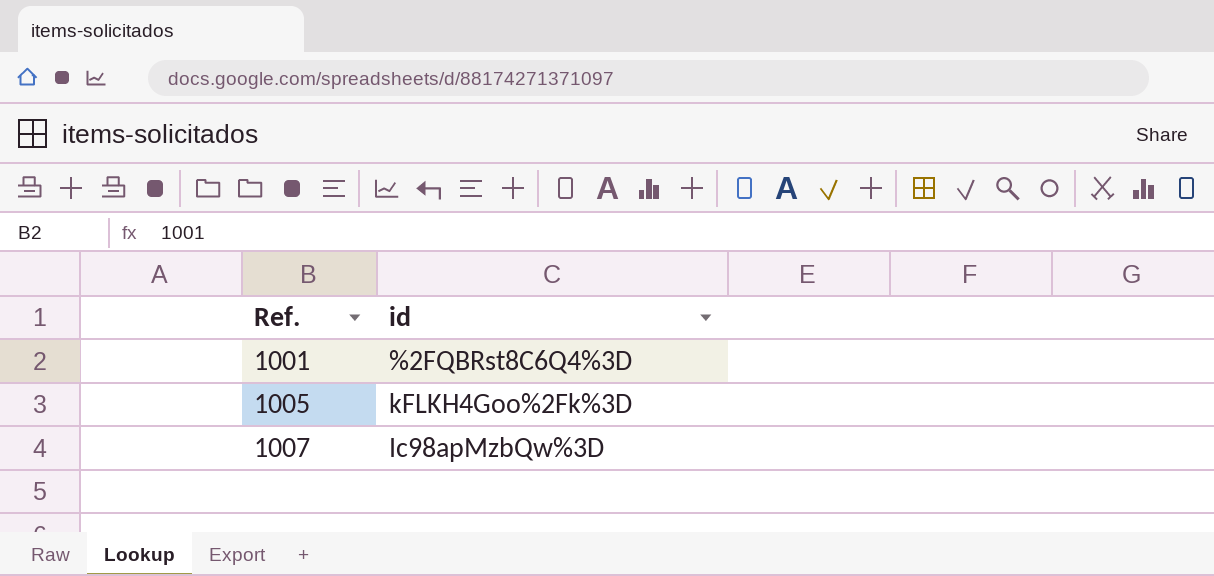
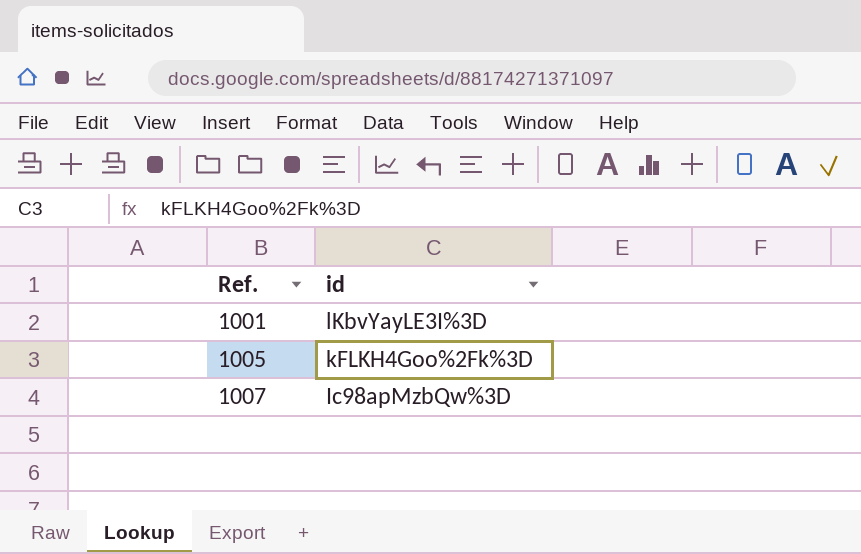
1001 | id: %2FQBRst8C6Q4%3D -> lKbvYayLE3I%3D

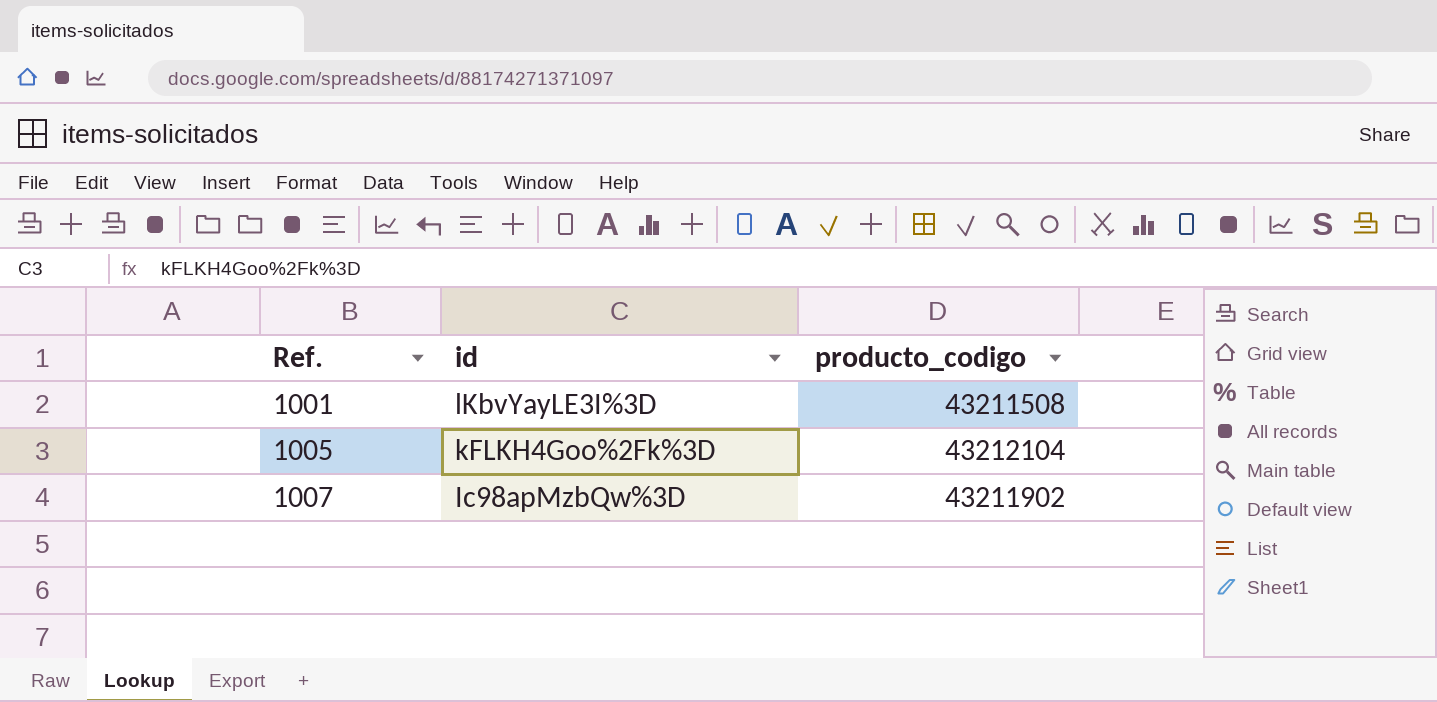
column producto_codigo | position: none -> 3

